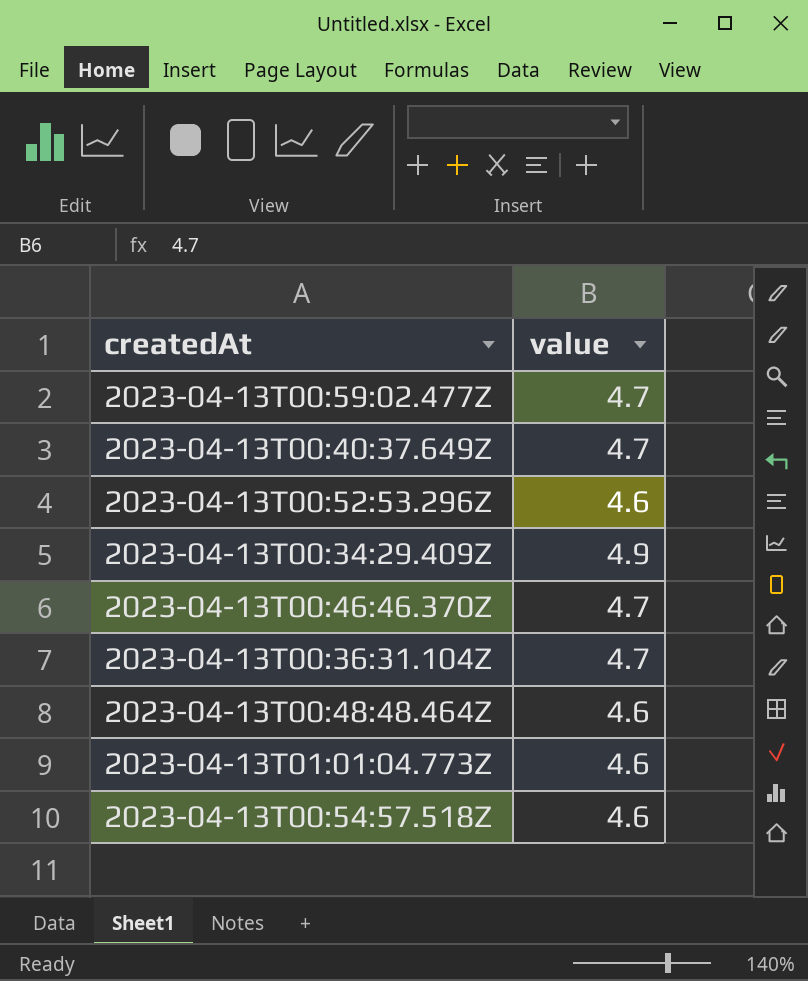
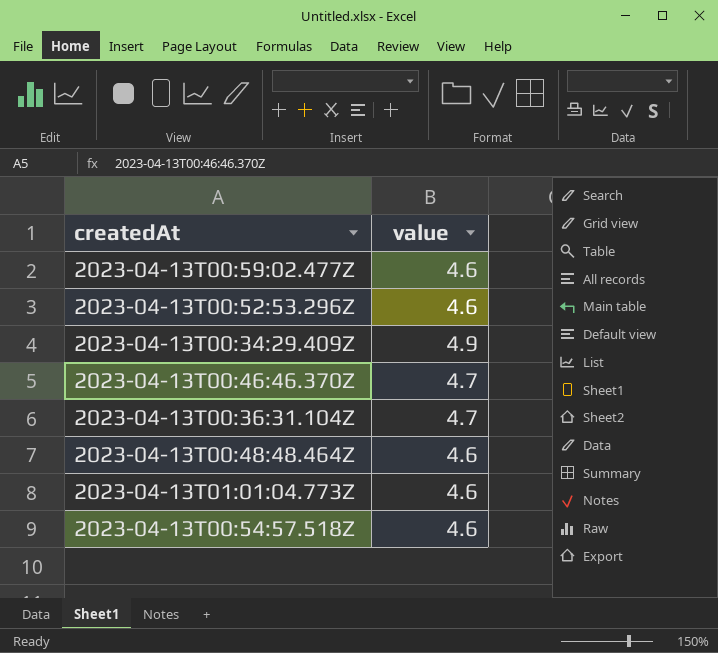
row 2023-04-13T00:40:37.649Z: 4.7 -> none
2023-04-13T00:59:02.477Z | value: 4.7 -> 4.6

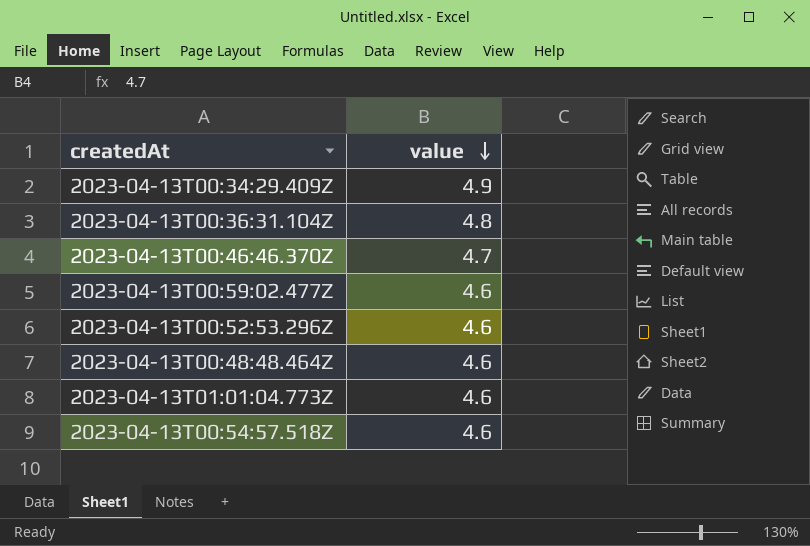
row order: none -> value descending
2023-04-13T00:36:31.104Z | value: 4.7 -> 4.8

